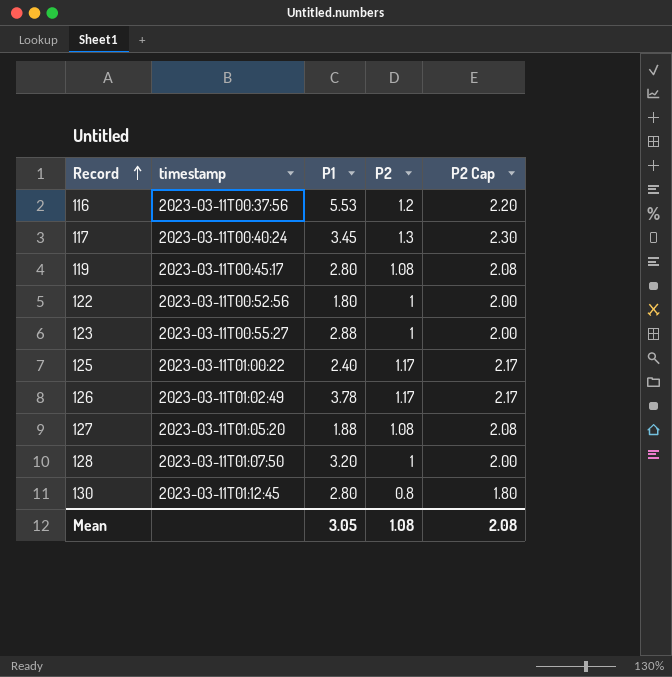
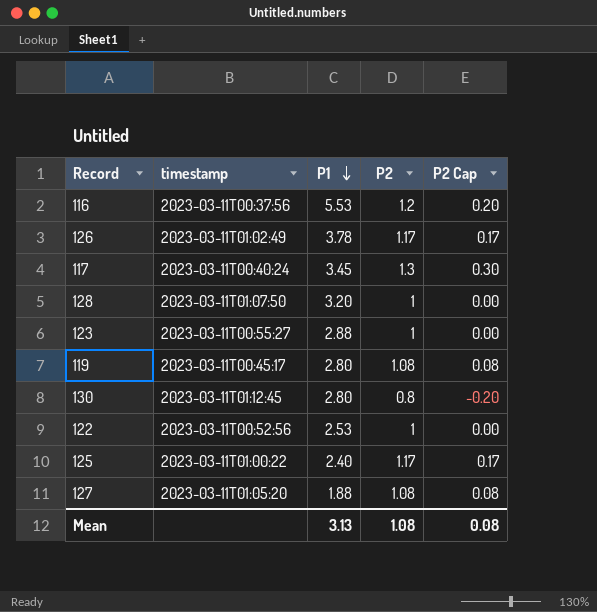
row order: Record ascending -> P1 descending
column P2 Cap | formula: [P2] + 1 -> [P2] - 1
122 | P1: 1.80 -> 2.53
Mean | P1: 3.05 -> 3.13
Mean | P2 Cap: 2.08 -> 0.08

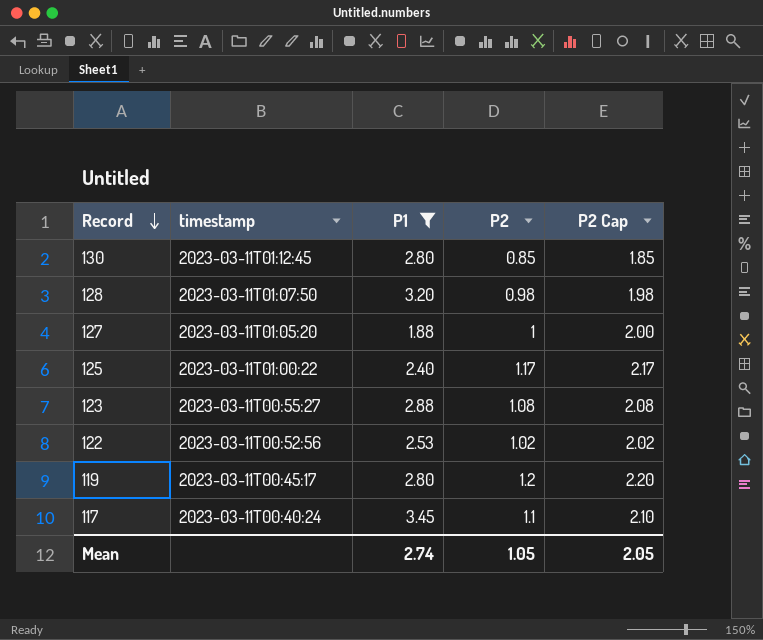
filter: none -> P1 <= 3.45
row order: P1 descending -> Record descending
column P2 Cap | formula: [P2] - 1 -> [P2] + 1
130 | P2: 0.8 -> 0.85
128 | P2: 1 -> 0.98
127 | P2: 1.08 -> 1
123 | P2: 1 -> 1.08
122 | P2: 1 -> 1.02
119 | P2: 1.08 -> 1.2
117 | P2: 1.3 -> 1.1
Mean | P1: 3.13 -> 2.74
Mean | P2: 1.08 -> 1.05
Mean | P2 Cap: 0.08 -> 2.05

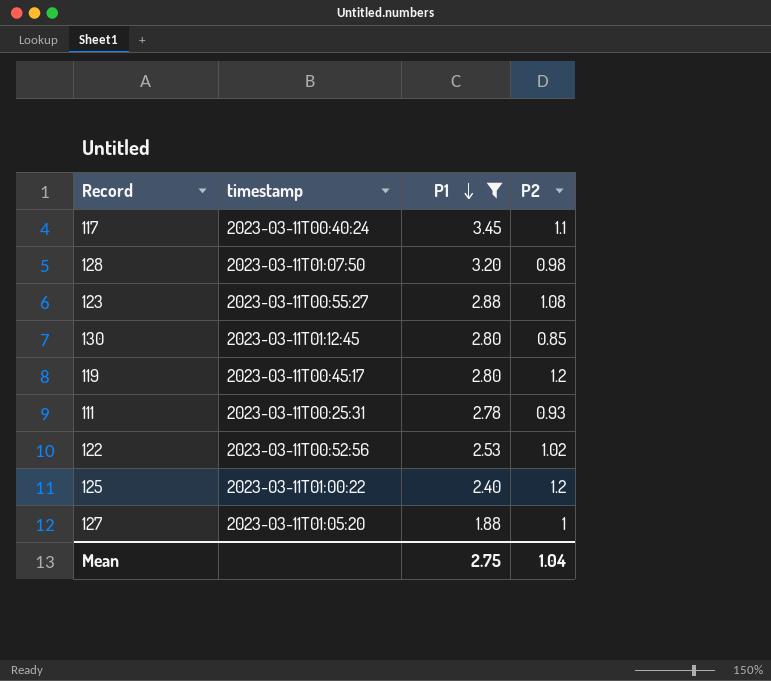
row order: Record descending -> P1 descending
column P2 Cap | formula: [P2] + 1 -> none
row 111: none -> 2023-03-11T00:25:31 | 2.78 | 0.93
125 | P2: 1.17 -> 1.2
Mean | P1: 2.74 -> 2.75
Mean | P2: 1.05 -> 1.04

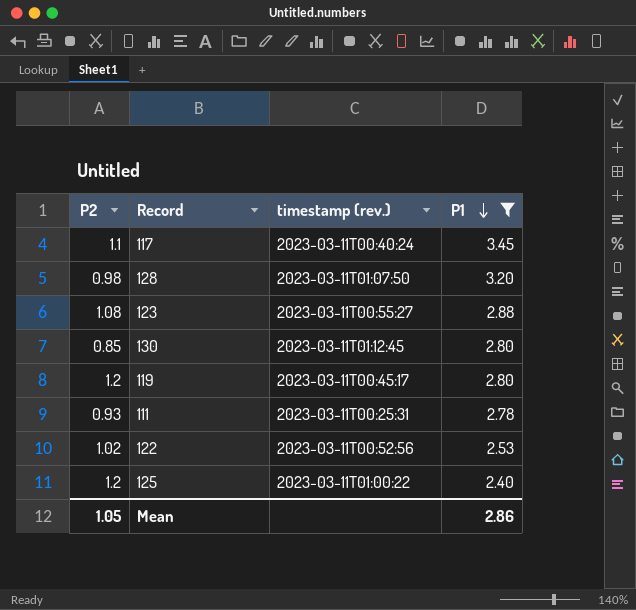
column P2 | position: 4 -> 1
column name: timestamp -> timestamp (rev.)
row 127: 2023-03-11T01:05:20 | 1.88 | 1 -> none
Mean | P2: 1.04 -> 1.05
Mean | P1: 2.75 -> 2.86

